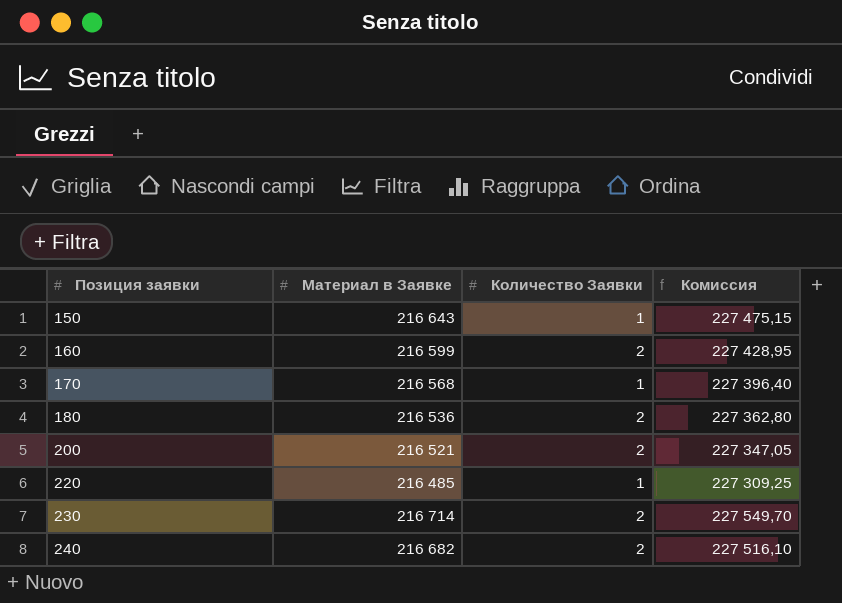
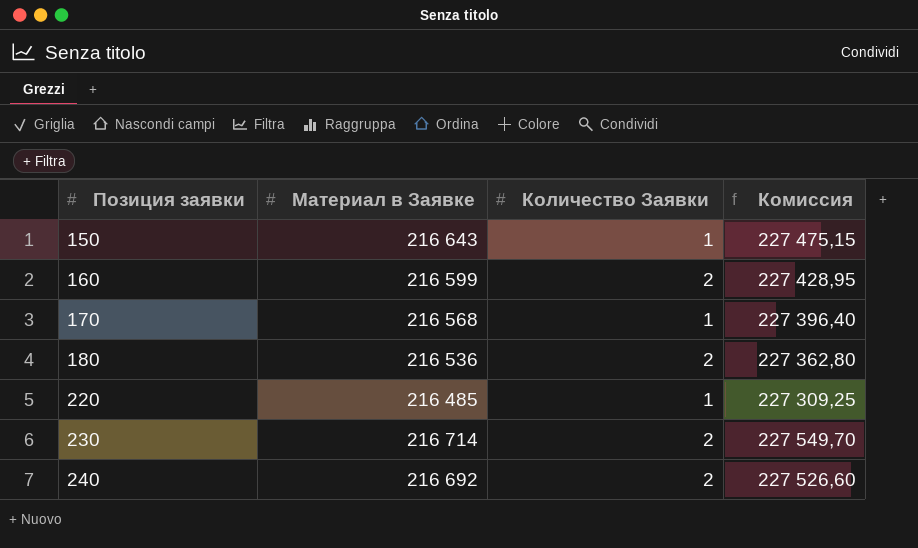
row 200: 216 521 | 2 | 227 347,05 -> none
240 | Материал в Заявке: 216 682 -> 216 692
240 | Комиссия: 227 516,10 -> 227 526,60

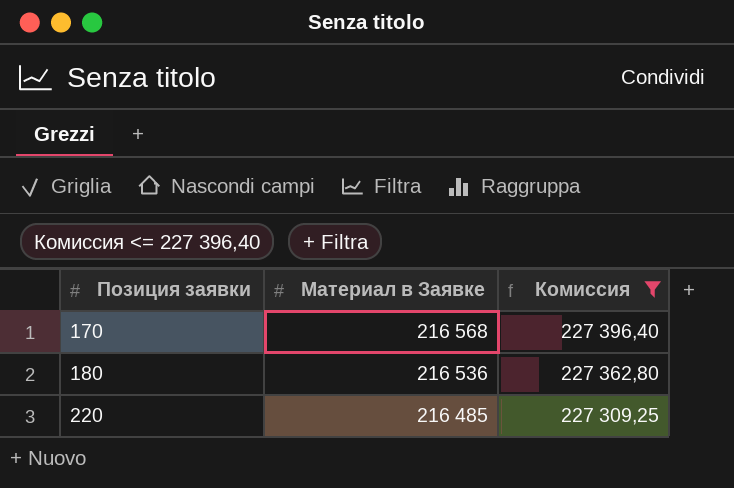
filter: none -> Комиссия <= 227 396,40
column Количество Заявки | position: 3 -> none

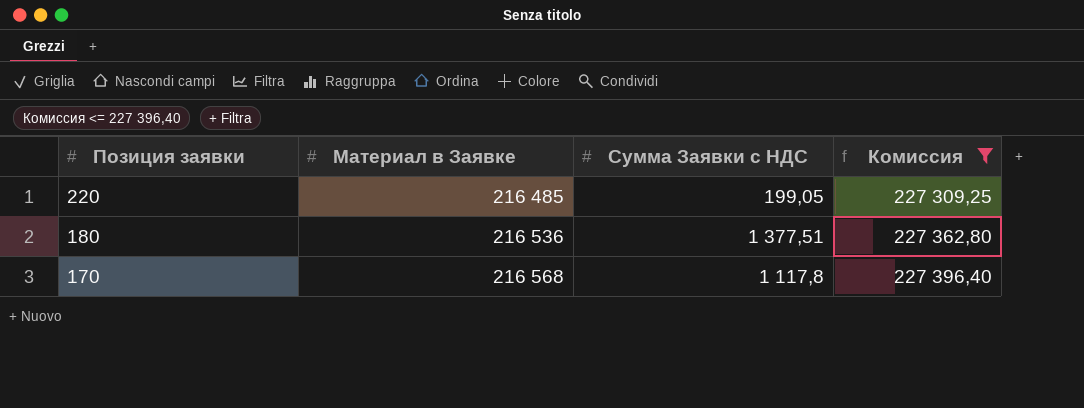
row order: Позиция заявки ascending -> Позиция заявки descending
column Сумма Заявки с НДС | position: none -> 3

